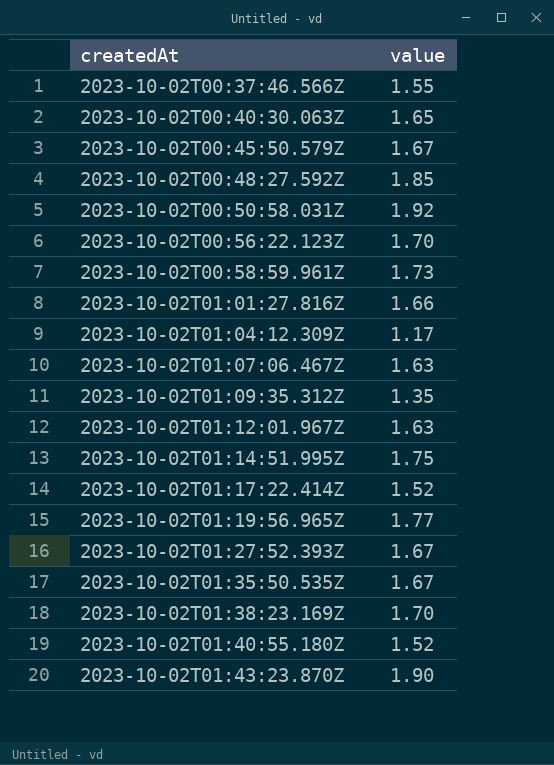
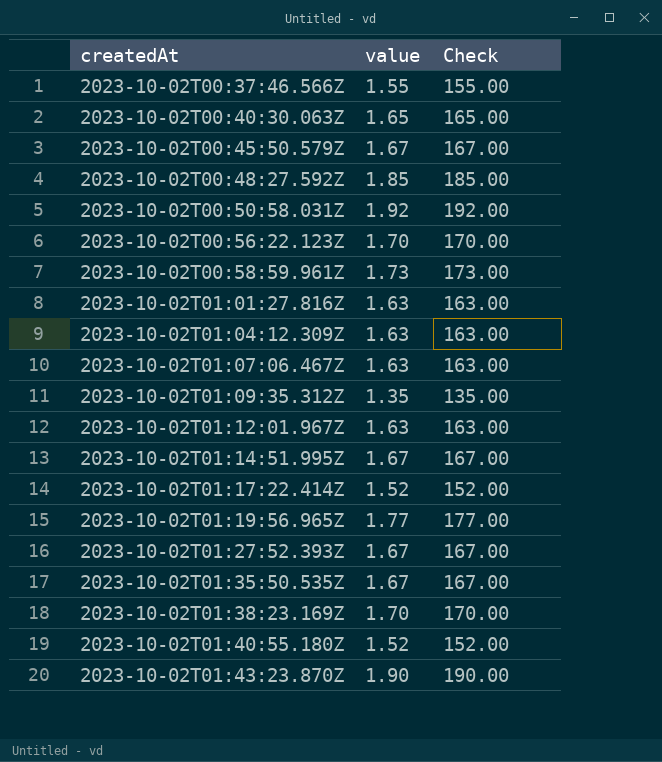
column Check | formula: none -> [value] * 100
2023-10-02T01:01:27.816Z | value: 1.66 -> 1.63
2023-10-02T01:04:12.309Z | value: 1.17 -> 1.63
2023-10-02T01:14:51.995Z | value: 1.75 -> 1.67

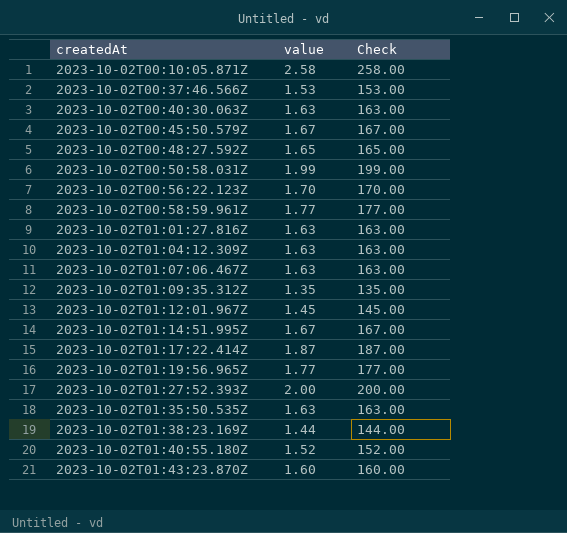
row 2023-10-02T00:10:05.871Z: none -> 2.58 | 258.00
2023-10-02T00:37:46.566Z | value: 1.55 -> 1.53
2023-10-02T00:37:46.566Z | Check: 155.00 -> 153.00
2023-10-02T00:40:30.063Z | value: 1.65 -> 1.63
2023-10-02T00:40:30.063Z | Check: 165.00 -> 163.00
2023-10-02T00:48:27.592Z | value: 1.85 -> 1.65
2023-10-02T00:48:27.592Z | Check: 185.00 -> 165.00
2023-10-02T00:50:58.031Z | value: 1.92 -> 1.99
2023-10-02T00:50:58.031Z | Check: 192.00 -> 199.00
2023-10-02T00:58:59.961Z | value: 1.73 -> 1.77
2023-10-02T00:58:59.961Z | Check: 173.00 -> 177.00
2023-10-02T01:12:01.967Z | value: 1.63 -> 1.45
2023-10-02T01:12:01.967Z | Check: 163.00 -> 145.00
2023-10-02T01:17:22.414Z | value: 1.52 -> 1.87
2023-10-02T01:17:22.414Z | Check: 152.00 -> 187.00
2023-10-02T01:27:52.393Z | value: 1.67 -> 2.00
2023-10-02T01:27:52.393Z | Check: 167.00 -> 200.00
2023-10-02T01:35:50.535Z | value: 1.67 -> 1.63
2023-10-02T01:35:50.535Z | Check: 167.00 -> 163.00
2023-10-02T01:38:23.169Z | value: 1.70 -> 1.44
2023-10-02T01:38:23.169Z | Check: 170.00 -> 144.00
2023-10-02T01:43:23.870Z | value: 1.90 -> 1.60
2023-10-02T01:43:23.870Z | Check: 190.00 -> 160.00

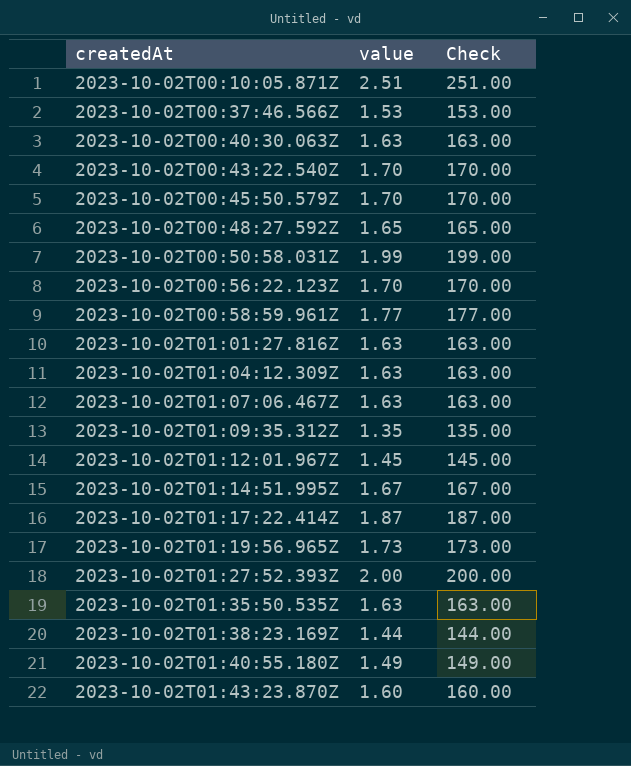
2023-10-02T00:10:05.871Z | value: 2.58 -> 2.51
2023-10-02T00:10:05.871Z | Check: 258.00 -> 251.00
row 2023-10-02T00:43:22.540Z: none -> 1.70 | 170.00
2023-10-02T00:45:50.579Z | value: 1.67 -> 1.70
2023-10-02T00:45:50.579Z | Check: 167.00 -> 170.00
2023-10-02T01:19:56.965Z | value: 1.77 -> 1.73
2023-10-02T01:19:56.965Z | Check: 177.00 -> 173.00
2023-10-02T01:40:55.180Z | value: 1.52 -> 1.49
2023-10-02T01:40:55.180Z | Check: 152.00 -> 149.00

